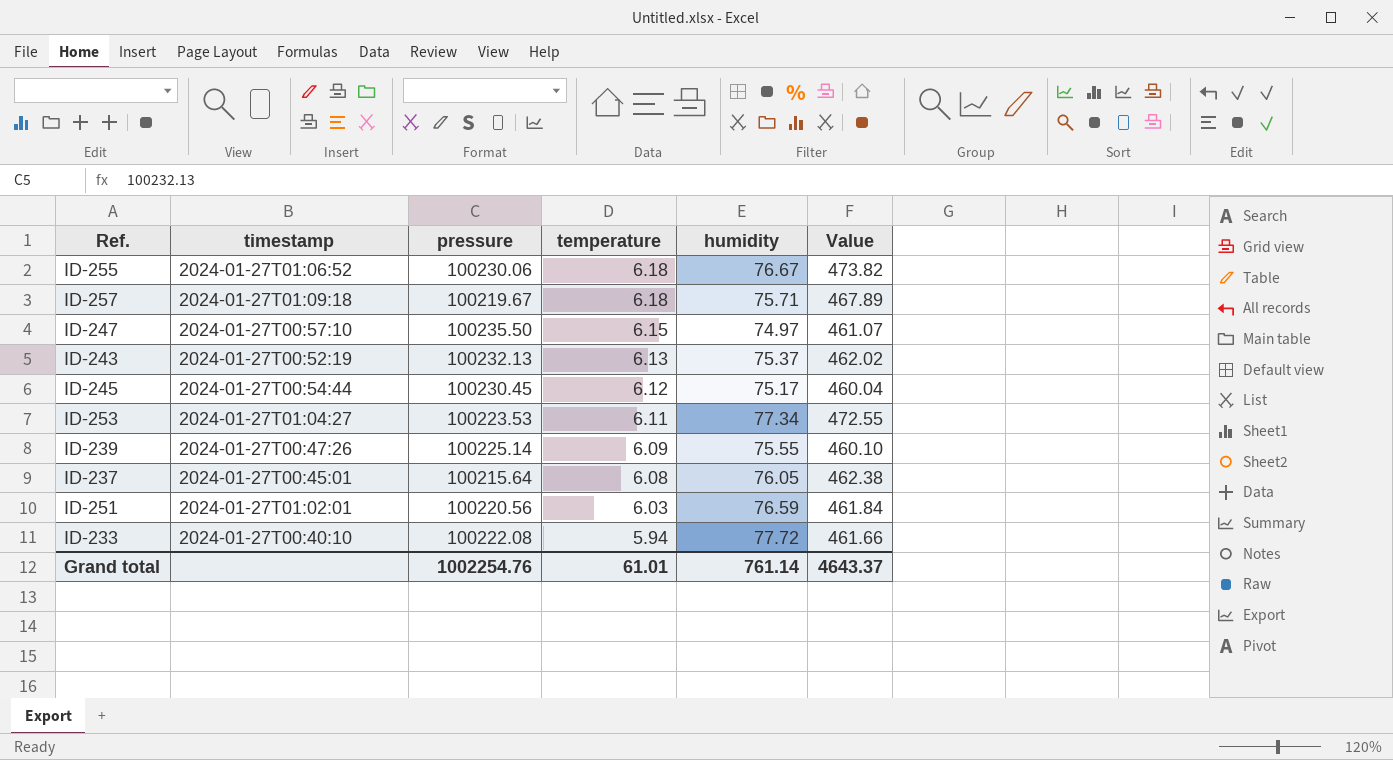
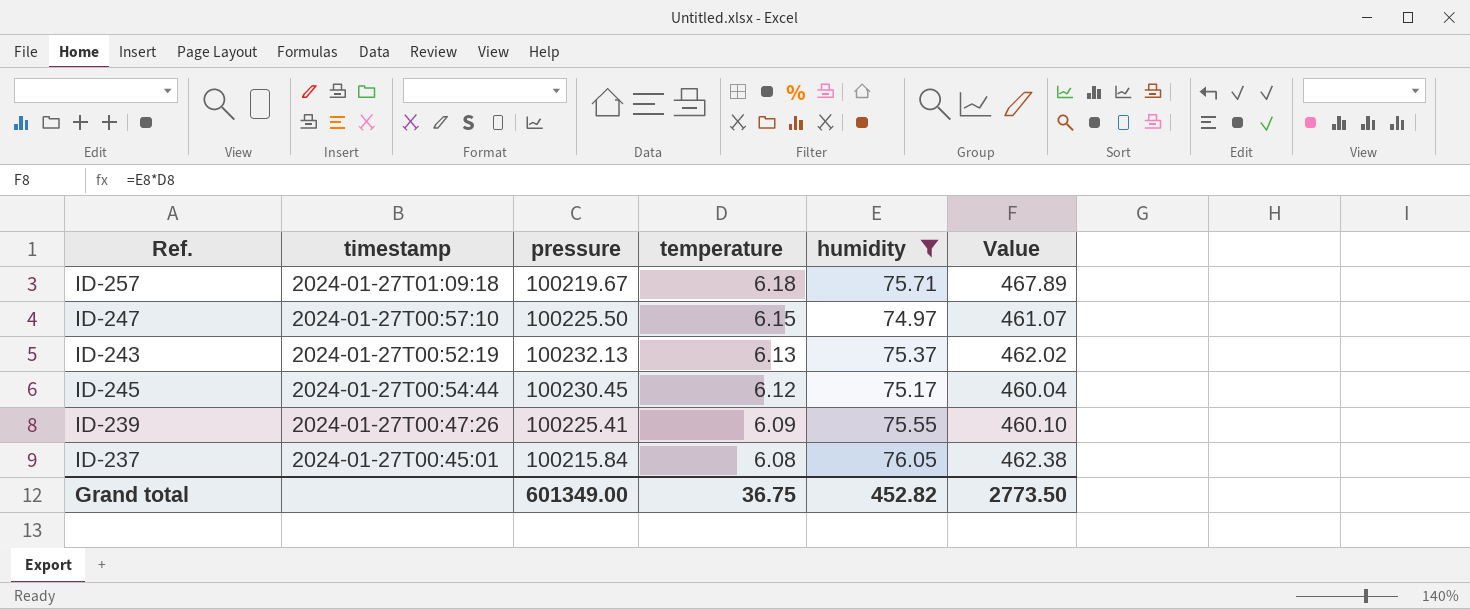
filter: none -> humidity <= 76.05
ID-247 | pressure: 100235.50 -> 100225.50
ID-239 | pressure: 100225.14 -> 100225.41
ID-237 | pressure: 100215.64 -> 100215.84
Grand total | pressure: 1002254.76 -> 601349.00
Grand total | temperature: 61.01 -> 36.75
Grand total | humidity: 761.14 -> 452.82
Grand total | Value: 4643.37 -> 2773.50

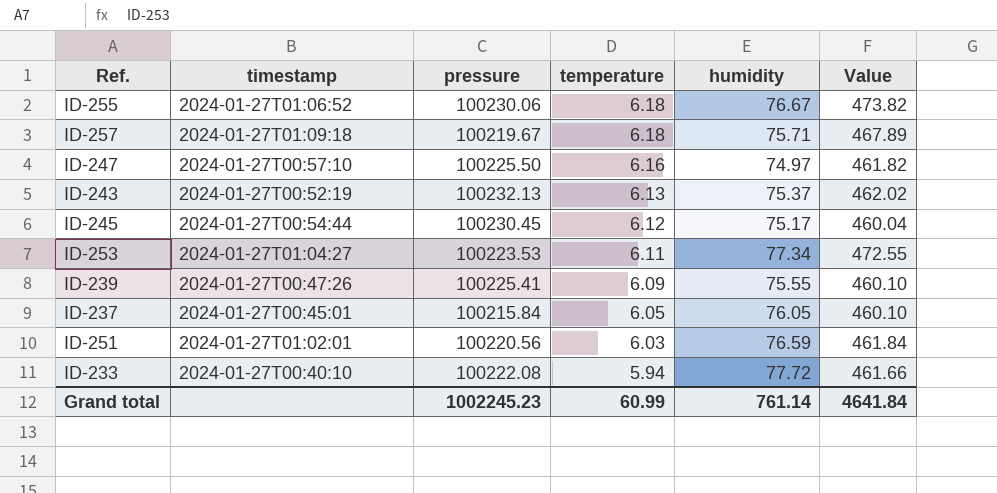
filter: humidity <= 76.05 -> none
ID-247 | temperature: 6.15 -> 6.16
ID-247 | Value: 461.07 -> 461.82
ID-237 | temperature: 6.08 -> 6.05
ID-237 | Value: 462.38 -> 460.10
Grand total | pressure: 601349.00 -> 1002245.23
Grand total | temperature: 36.75 -> 60.99
Grand total | humidity: 452.82 -> 761.14
Grand total | Value: 2773.50 -> 4641.84

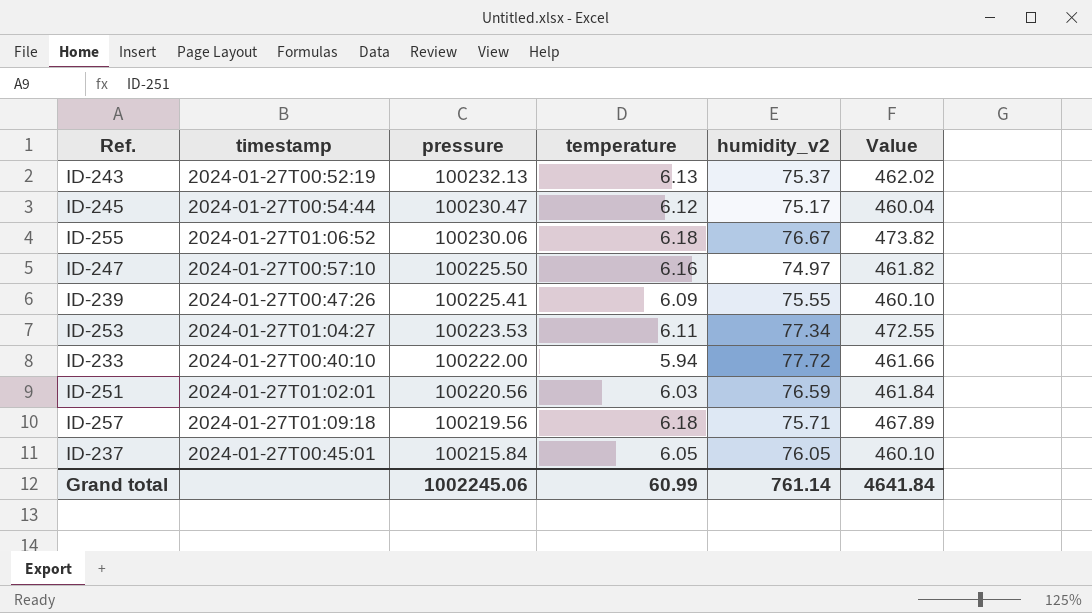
row order: temperature descending -> pressure descending
column name: humidity -> humidity_v2
ID-245 | pressure: 100230.45 -> 100230.47
ID-233 | pressure: 100222.08 -> 100222.00
ID-257 | pressure: 100219.67 -> 100219.56
Grand total | pressure: 1002245.23 -> 1002245.06

